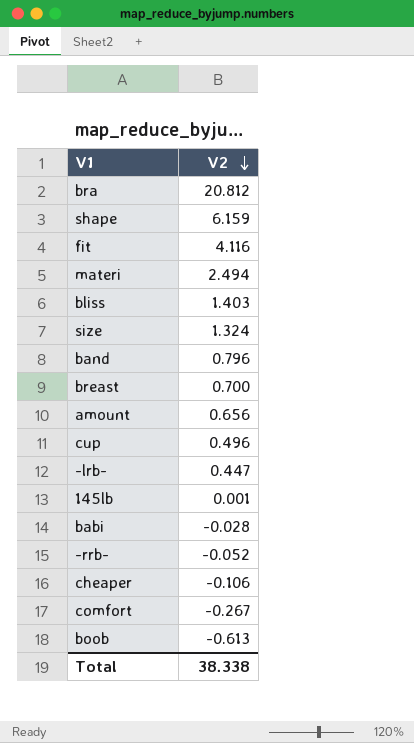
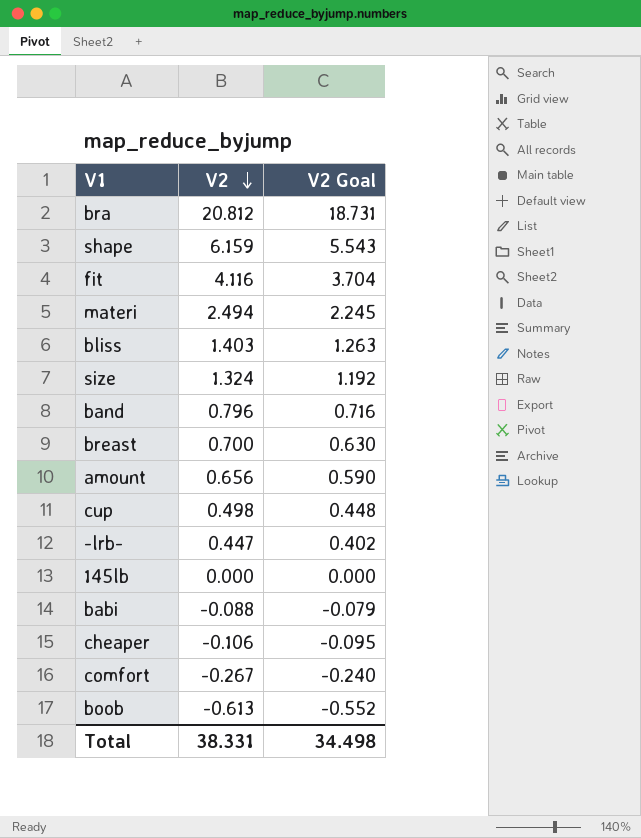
column V2 Goal | formula: none -> [V2] * 0.9
row -rrb-: -0.052 -> none
cup | V2: 0.496 -> 0.498
145lb | V2: 0.001 -> 0.000
babi | V2: -0.028 -> -0.088
Total | V2: 38.338 -> 38.331

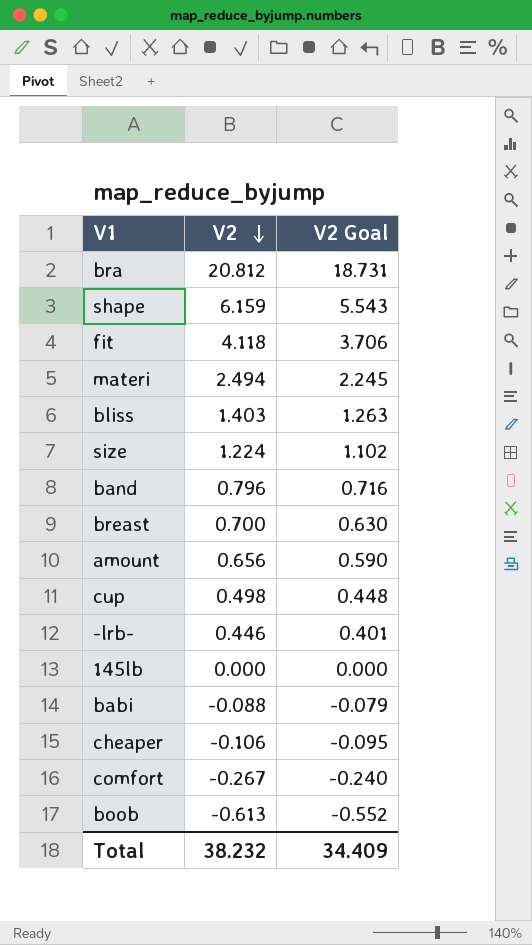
fit | V2: 4.116 -> 4.118
fit | V2 Goal: 3.704 -> 3.706
size | V2: 1.324 -> 1.224
size | V2 Goal: 1.192 -> 1.102
-lrb- | V2: 0.447 -> 0.446
-lrb- | V2 Goal: 0.402 -> 0.401
Total | V2: 38.331 -> 38.232
Total | V2 Goal: 34.498 -> 34.409

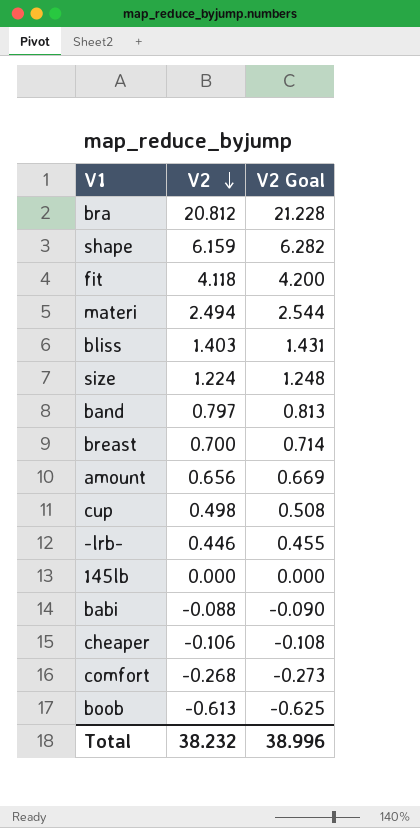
column V2 Goal | formula: [V2] * 0.9 -> [V2] * 1.02
band | V2: 0.796 -> 0.797
comfort | V2: -0.267 -> -0.268
Total | V2 Goal: 34.409 -> 38.996

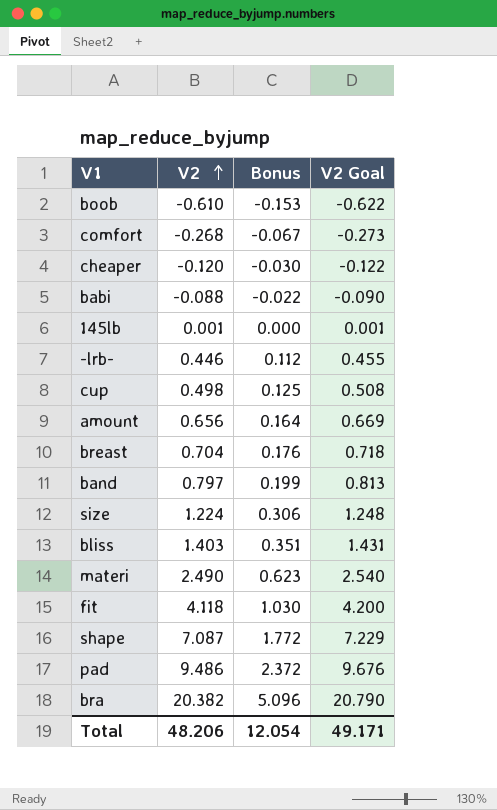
row order: V2 descending -> V2 ascending
column Bonus | formula: none -> [V2] * 0.25
boob | V2: -0.613 -> -0.610
boob | V2 Goal: -0.625 -> -0.622
cheaper | V2: -0.106 -> -0.120
cheaper | V2 Goal: -0.108 -> -0.122
145lb | V2: 0.000 -> 0.001
145lb | V2 Goal: 0.000 -> 0.001
breast | V2: 0.700 -> 0.704
breast | V2 Goal: 0.714 -> 0.718
materi | V2: 2.494 -> 2.490
materi | V2 Goal: 2.544 -> 2.540
shape | V2: 6.159 -> 7.087
shape | V2 Goal: 6.282 -> 7.229
row pad: none -> 9.486 | 2.372 | 9.676
bra | V2: 20.812 -> 20.382
bra | V2 Goal: 21.228 -> 20.790
Total | V2: 38.232 -> 48.206
Total | V2 Goal: 38.996 -> 49.171

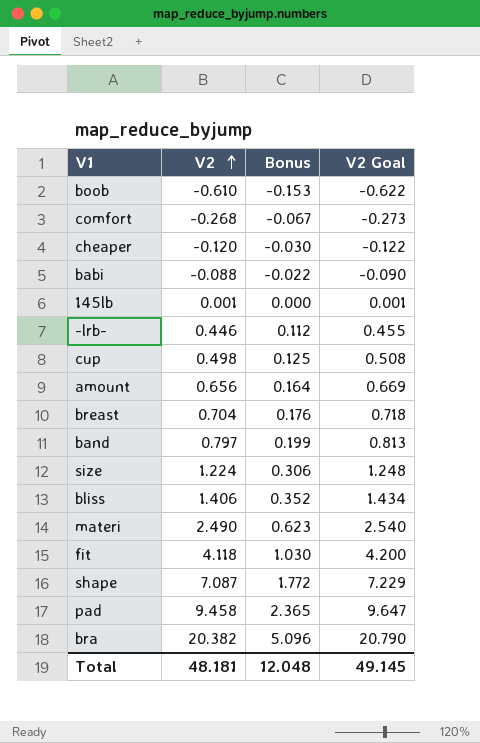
bliss | V2: 1.403 -> 1.406
bliss | Bonus: 0.351 -> 0.352
bliss | V2 Goal: 1.431 -> 1.434
pad | V2: 9.486 -> 9.458
pad | Bonus: 2.372 -> 2.365
pad | V2 Goal: 9.676 -> 9.647
Total | V2: 48.206 -> 48.181
Total | Bonus: 12.054 -> 12.048
Total | V2 Goal: 49.171 -> 49.145

